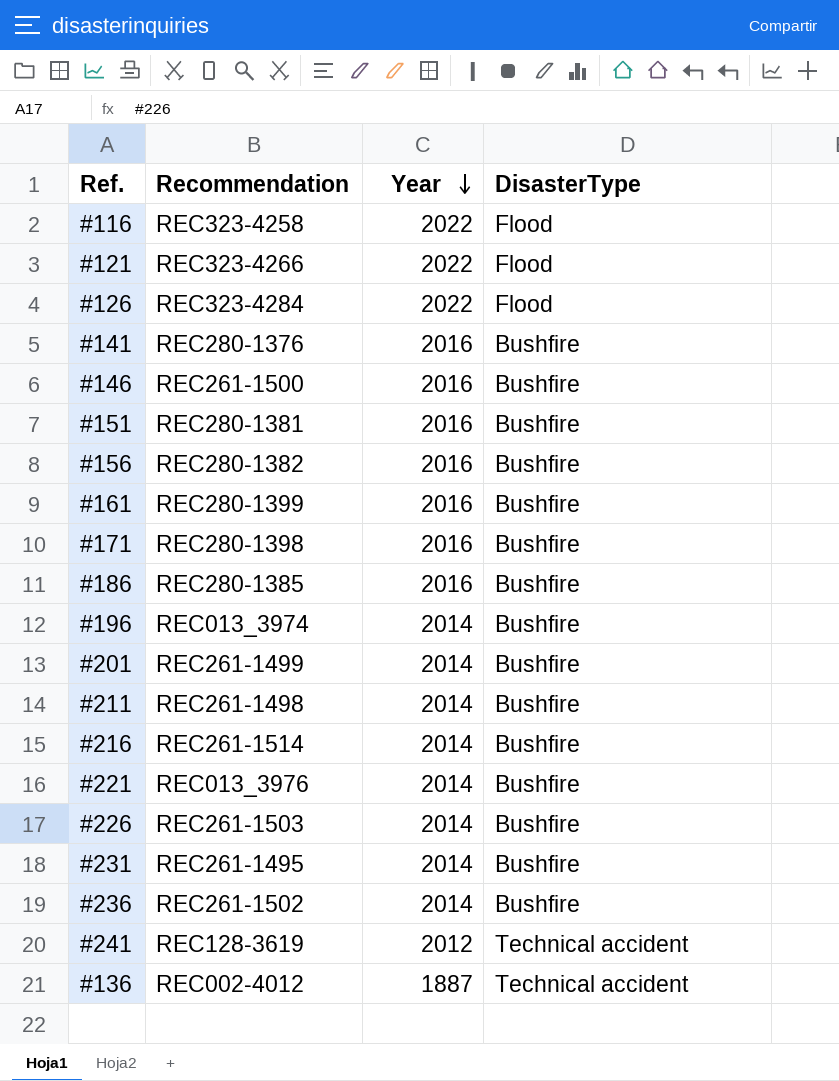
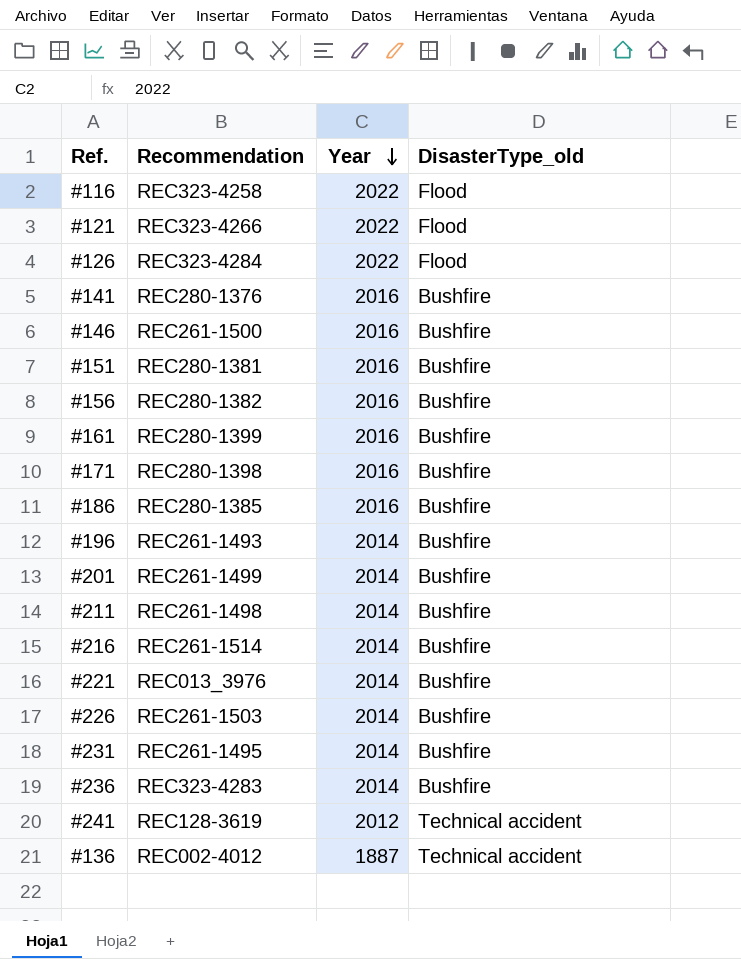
column name: DisasterType -> DisasterType_old
#196 | Recommendation: REC013_3974 -> REC261-1493
#236 | Recommendation: REC261-1502 -> REC323-4283

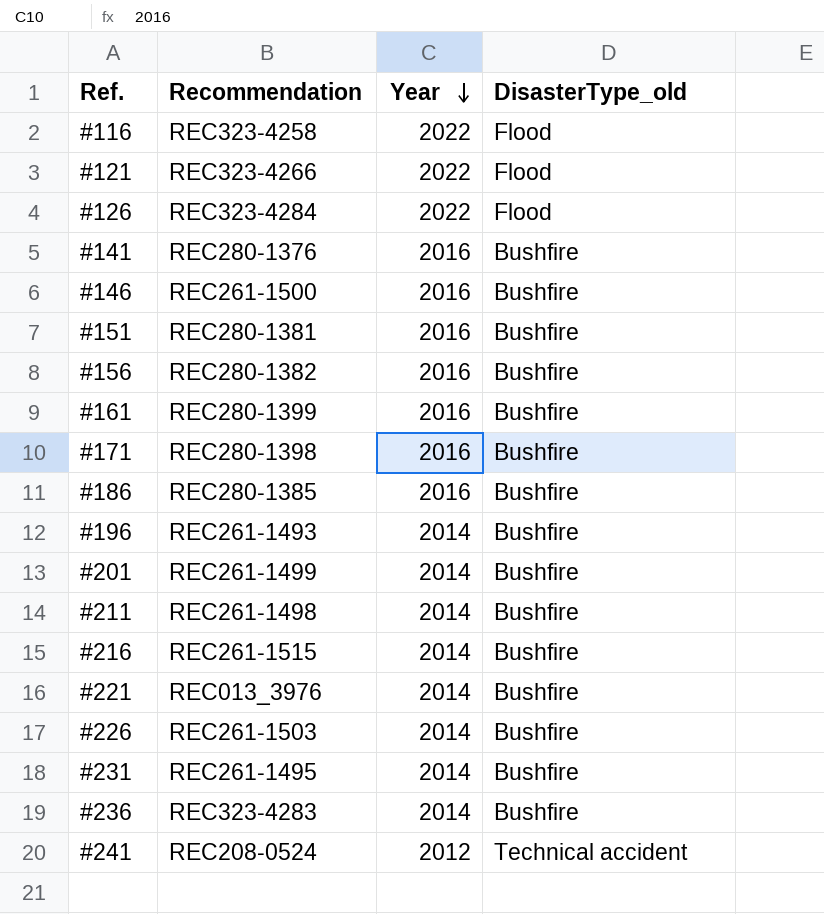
row #136: REC002-4012 | 1887 | Technical accident -> none
#216 | Recommendation: REC261-1514 -> REC261-1515
#241 | Recommendation: REC128-3619 -> REC208-0524

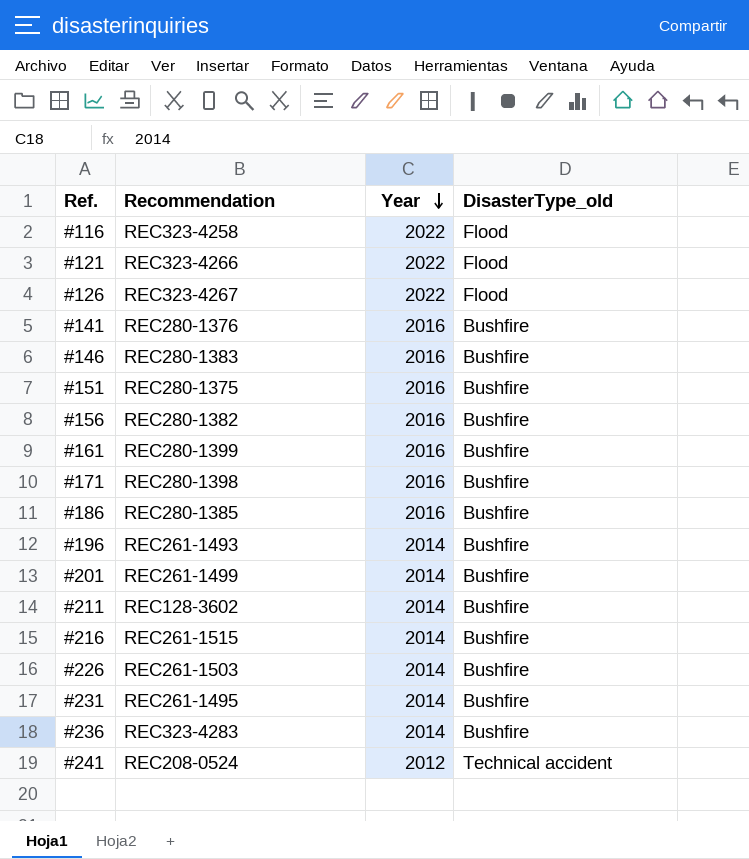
row #221: REC013_3976 | 2014 | Bushfire -> none
#126 | Recommendation: REC323-4284 -> REC323-4267
#146 | Recommendation: REC261-1500 -> REC280-1383
#151 | Recommendation: REC280-1381 -> REC280-1375
#211 | Recommendation: REC261-1498 -> REC128-3602

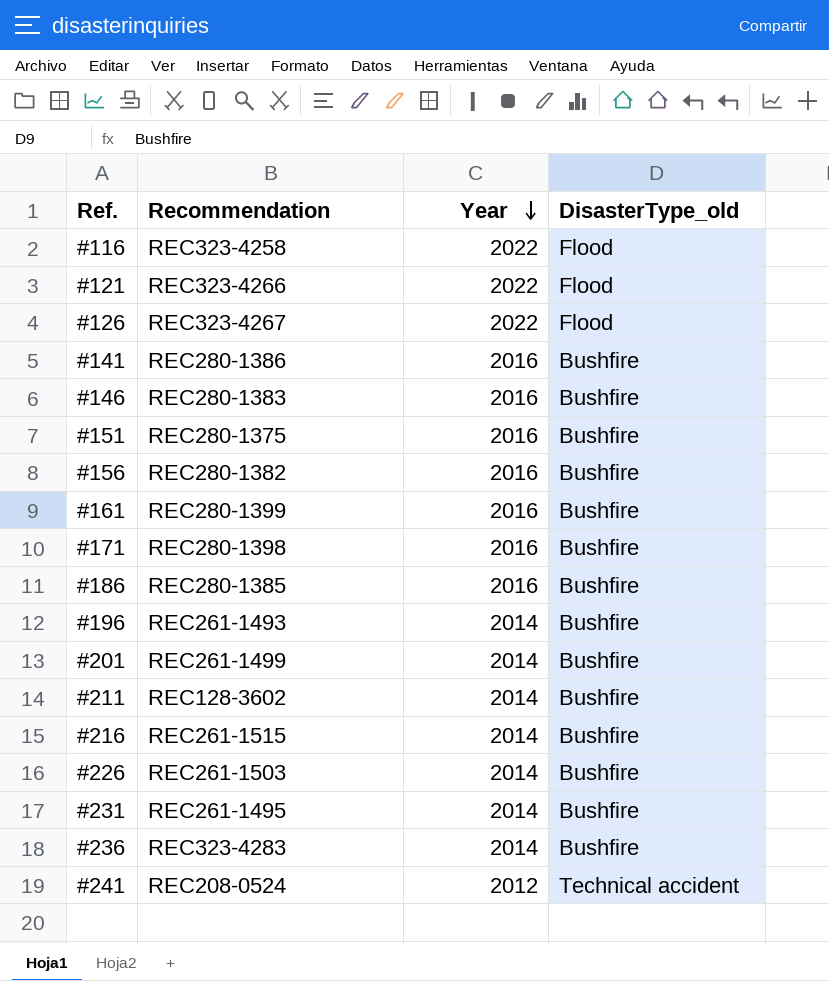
#141 | Recommendation: REC280-1376 -> REC280-1386

